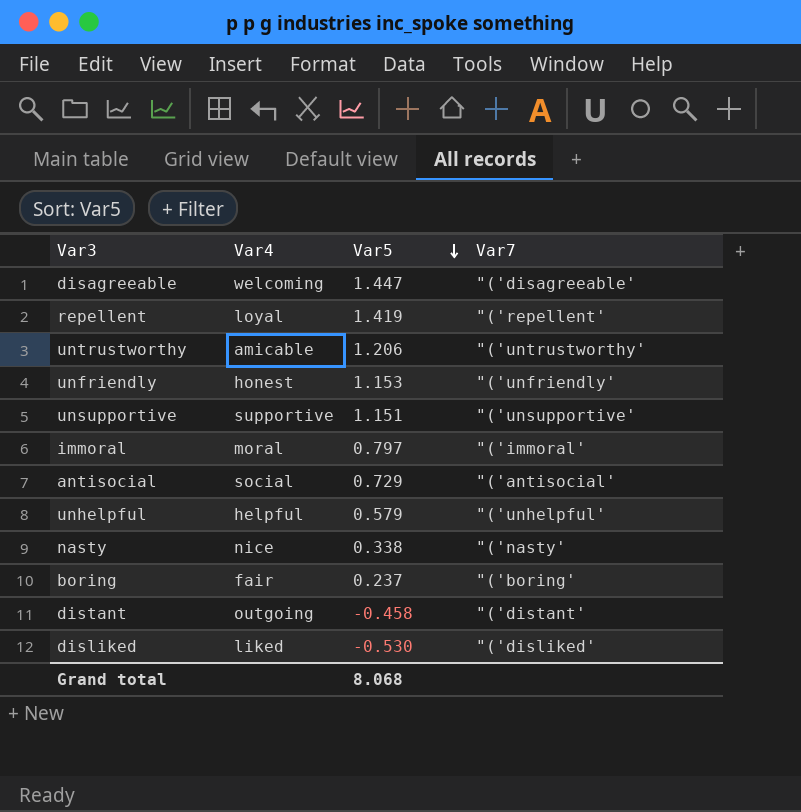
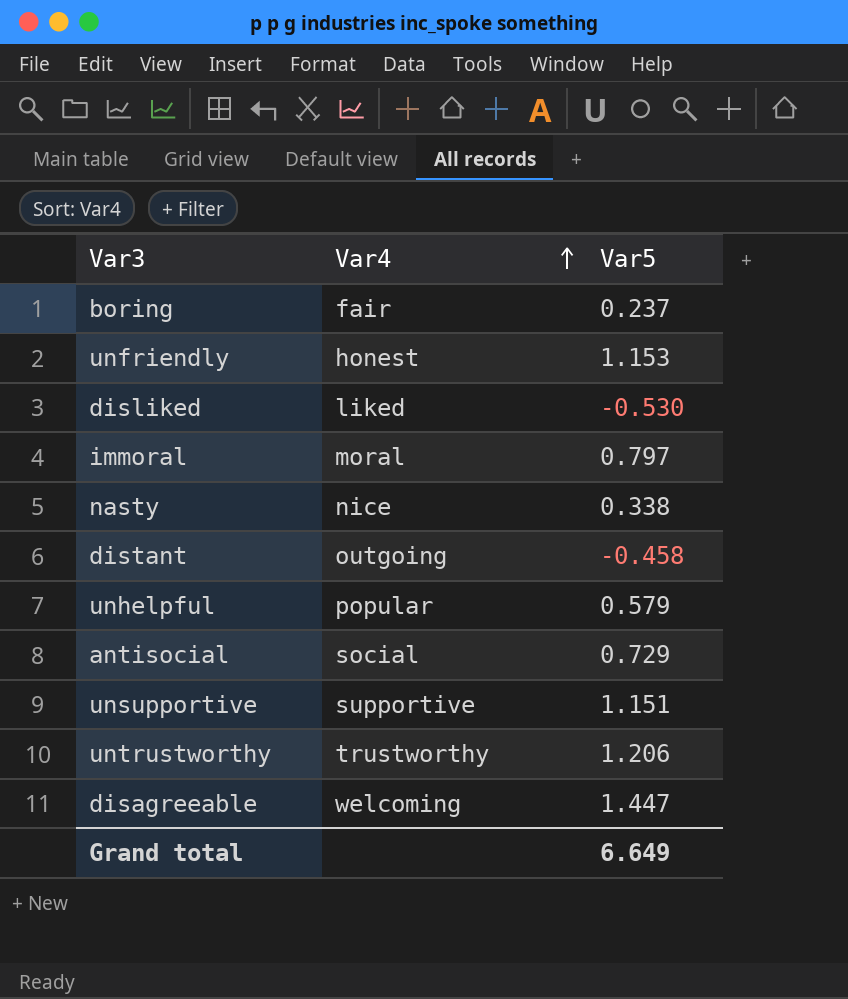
row order: Var5 descending -> Var4 ascending
column Var7 | position: 4 -> none
row repellent: loyal | 1.419 | "('repellent' -> none
unhelpful | Var4: helpful -> popular
untrustworthy | Var4: amicable -> trustworthy
Grand total | Var5: 8.068 -> 6.649

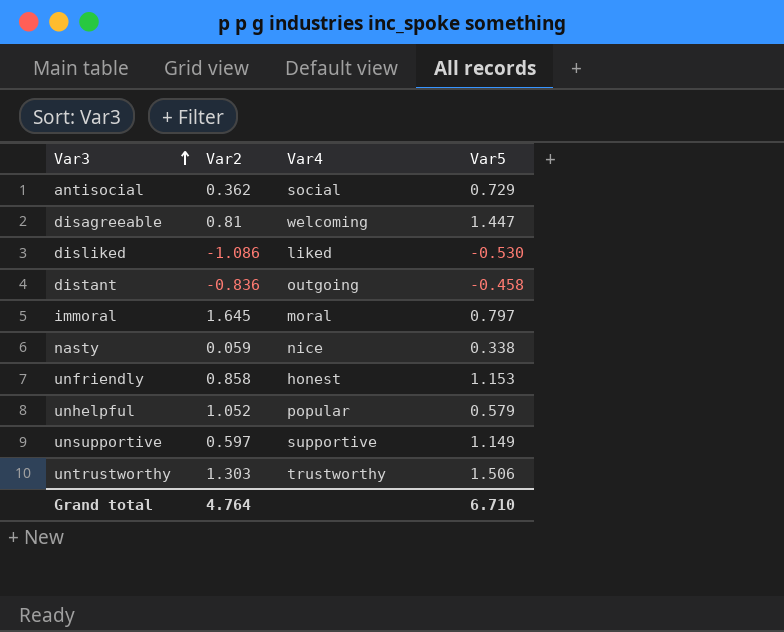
row order: Var4 ascending -> Var3 ascending
column Var2 | position: none -> 2
row boring: fair | 0.237 -> none
unsupportive | Var5: 1.151 -> 1.149
untrustworthy | Var5: 1.206 -> 1.506
Grand total | Var5: 6.649 -> 6.710

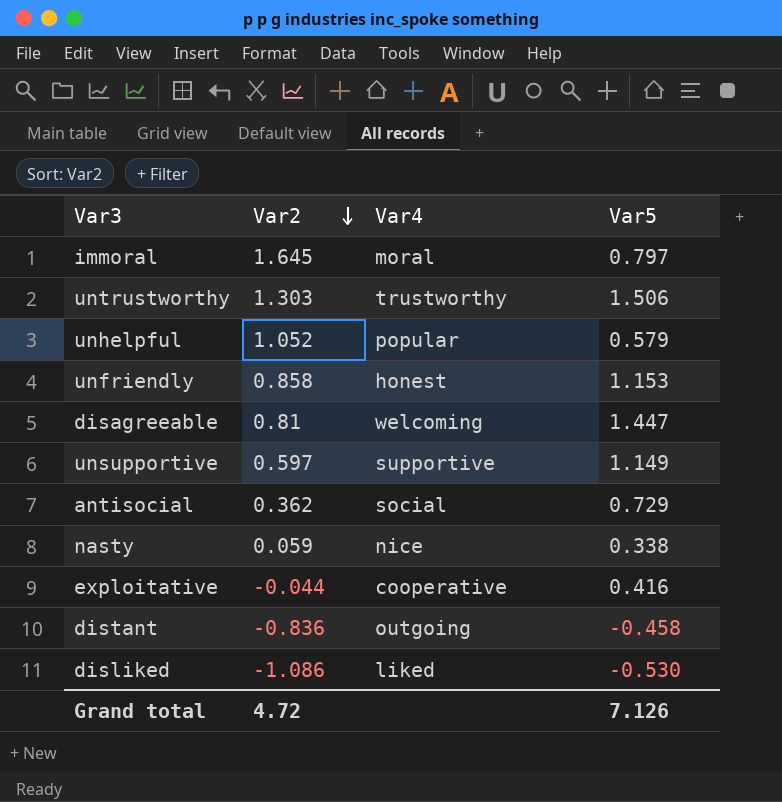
row order: Var3 ascending -> Var2 descending
row exploitative: none -> -0.044 | cooperative | 0.416
Grand total | Var2: 4.764 -> 4.72
Grand total | Var5: 6.710 -> 7.126

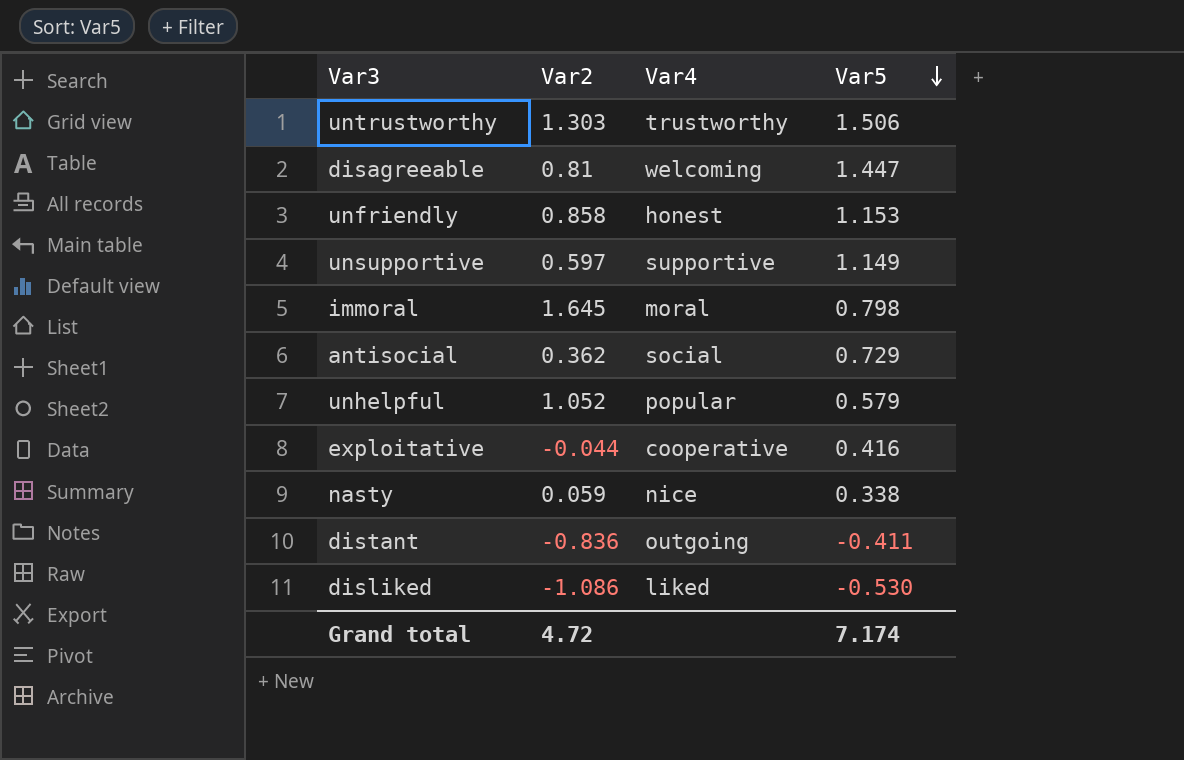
row order: Var2 descending -> Var5 descending
immoral | Var5: 0.797 -> 0.798
distant | Var5: -0.458 -> -0.411
Grand total | Var5: 7.126 -> 7.174

